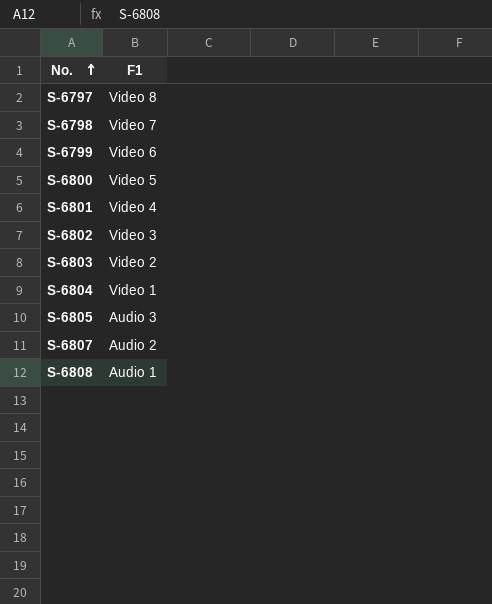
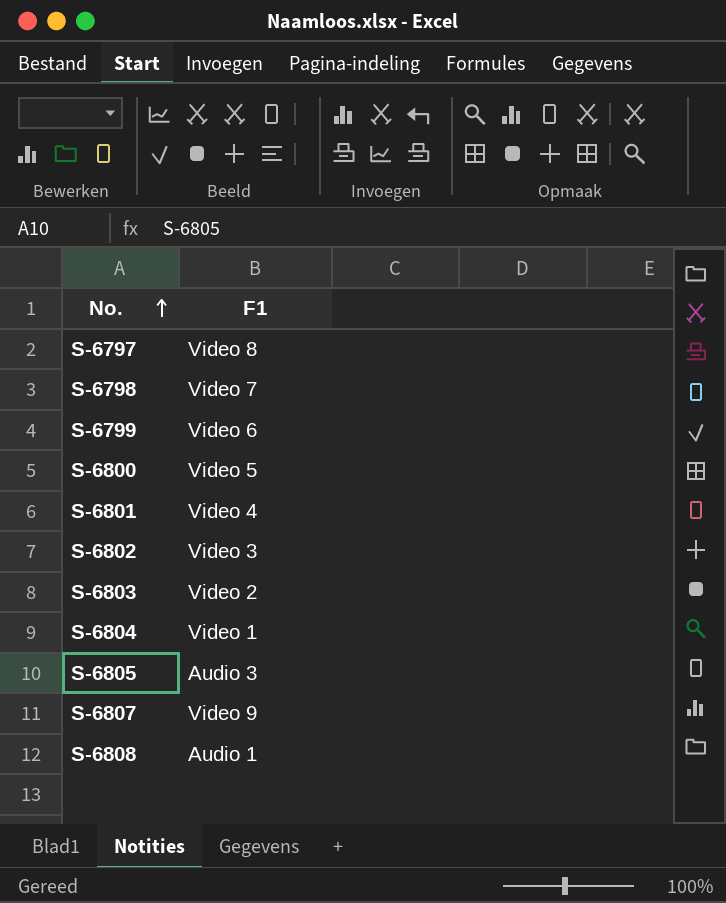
S-6807 | F1: Audio 2 -> Video 9

